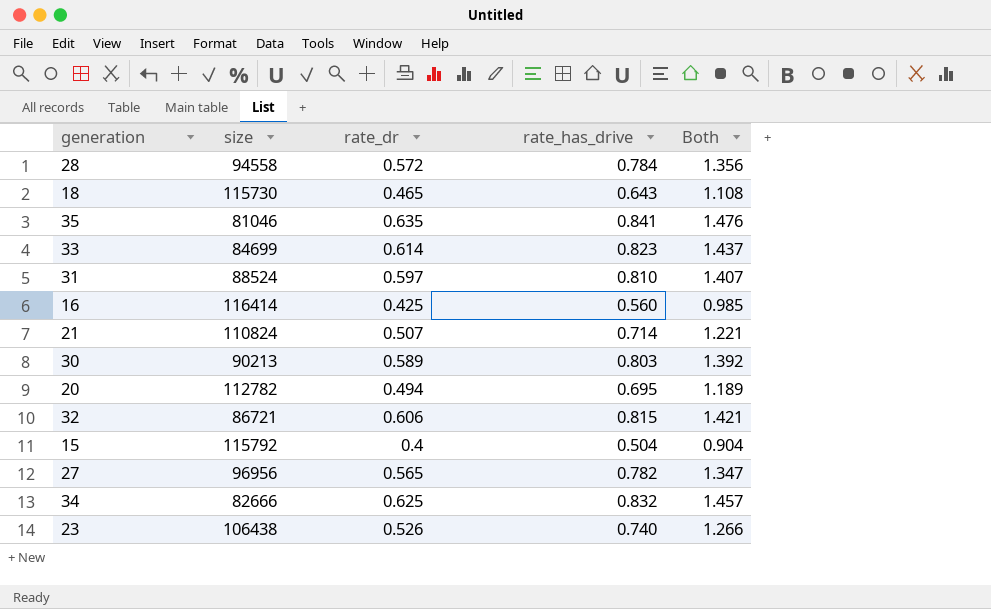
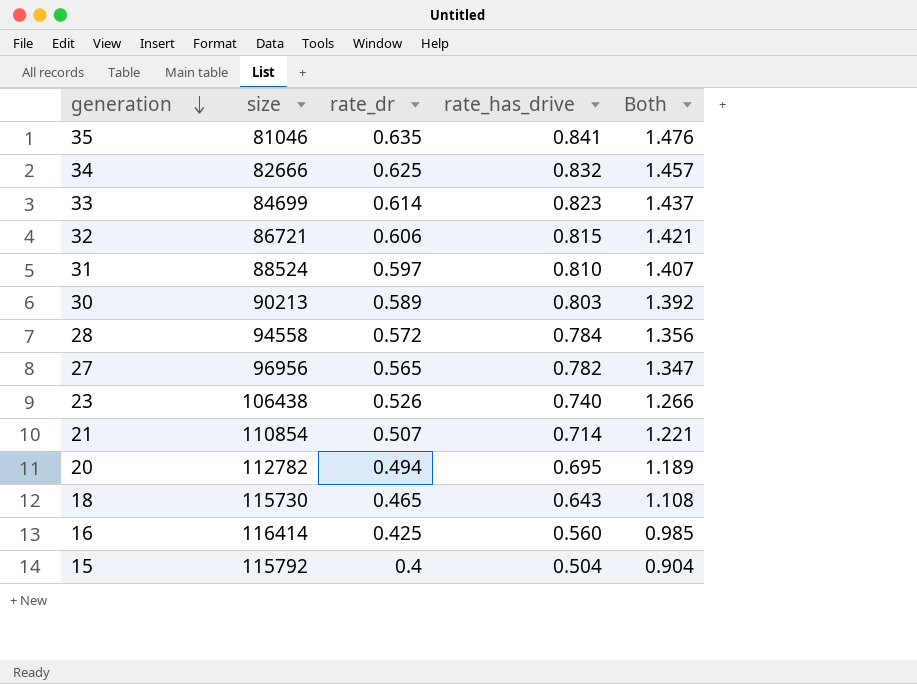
row order: none -> generation descending
21 | size: 110824 -> 110854

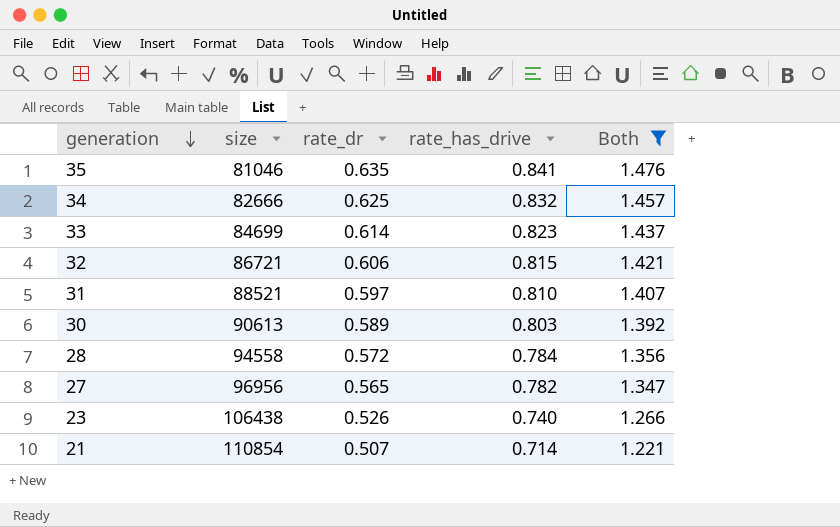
filter: none -> Both >= 1.221
31 | size: 88524 -> 88521
30 | size: 90213 -> 90613

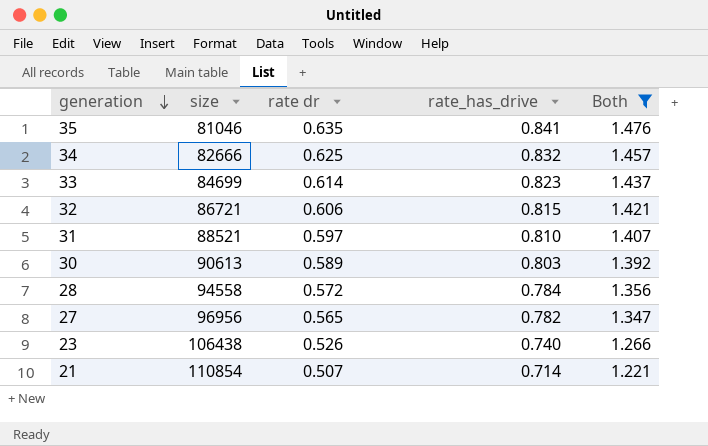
column name: rate_dr -> rate dr

